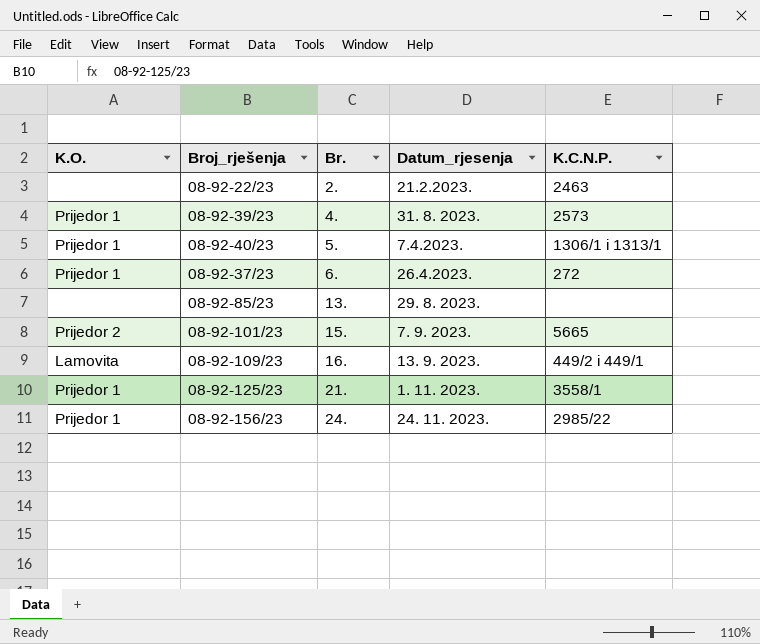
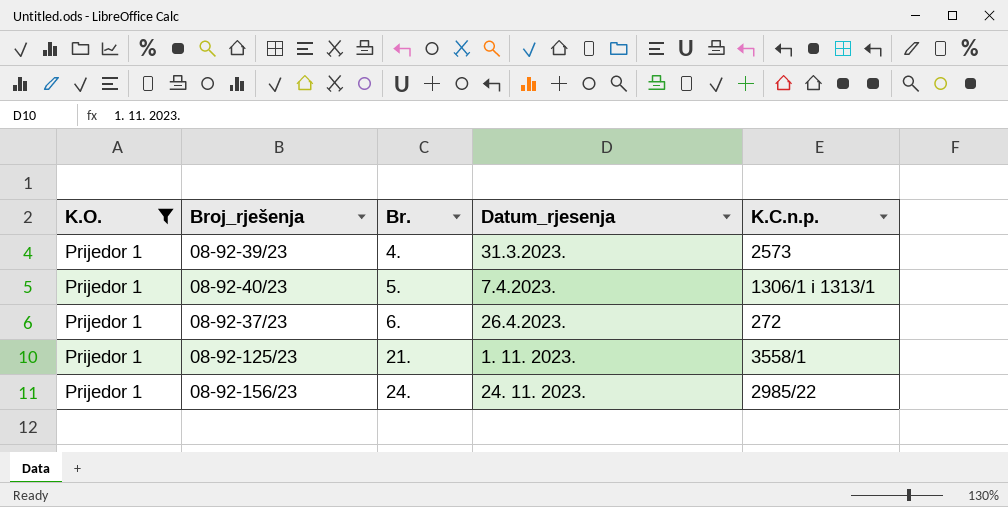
filter: none -> K.O. = Prijedor 1
column name: K.C.N.P. -> K.C.n.p.
08-92-39/23 | Datum_rjesenja: 31. 8. 2023. -> 31.3.2023.

